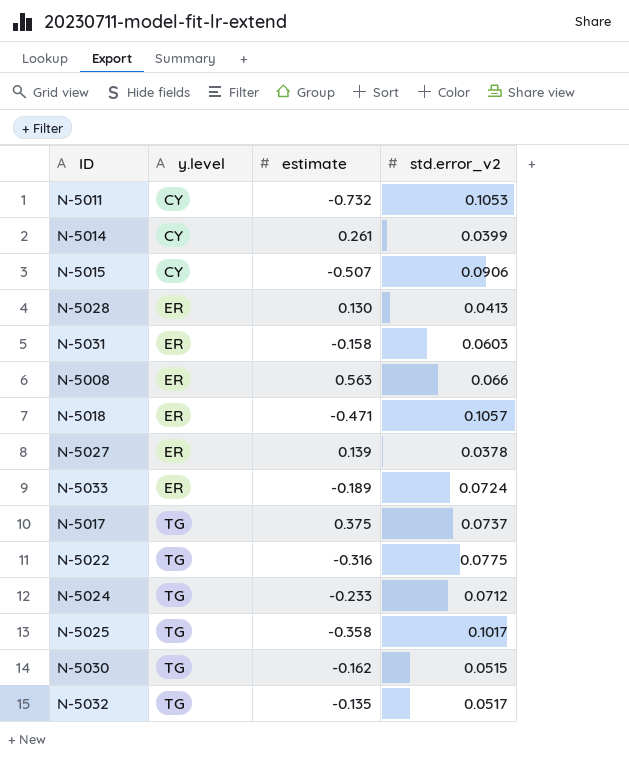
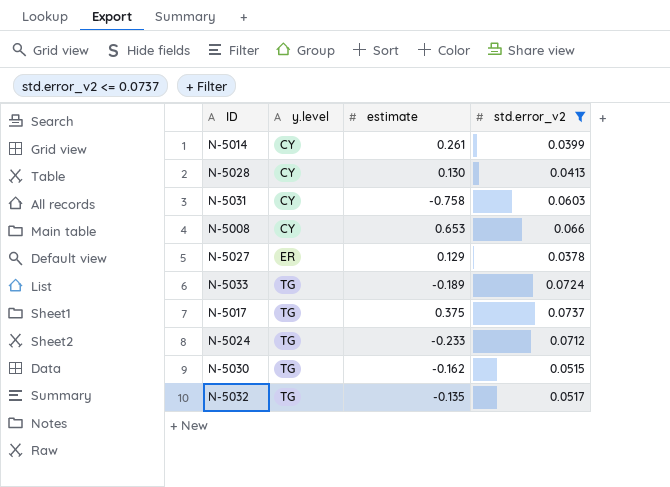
filter: none -> std.error_v2 <= 0.0737
N-5028 | y.level: ER -> CY
N-5031 | y.level: ER -> CY
N-5031 | estimate: -0.158 -> -0.758
N-5008 | y.level: ER -> CY
N-5008 | estimate: 0.563 -> 0.653
N-5027 | estimate: 0.139 -> 0.129
N-5033 | y.level: ER -> TG

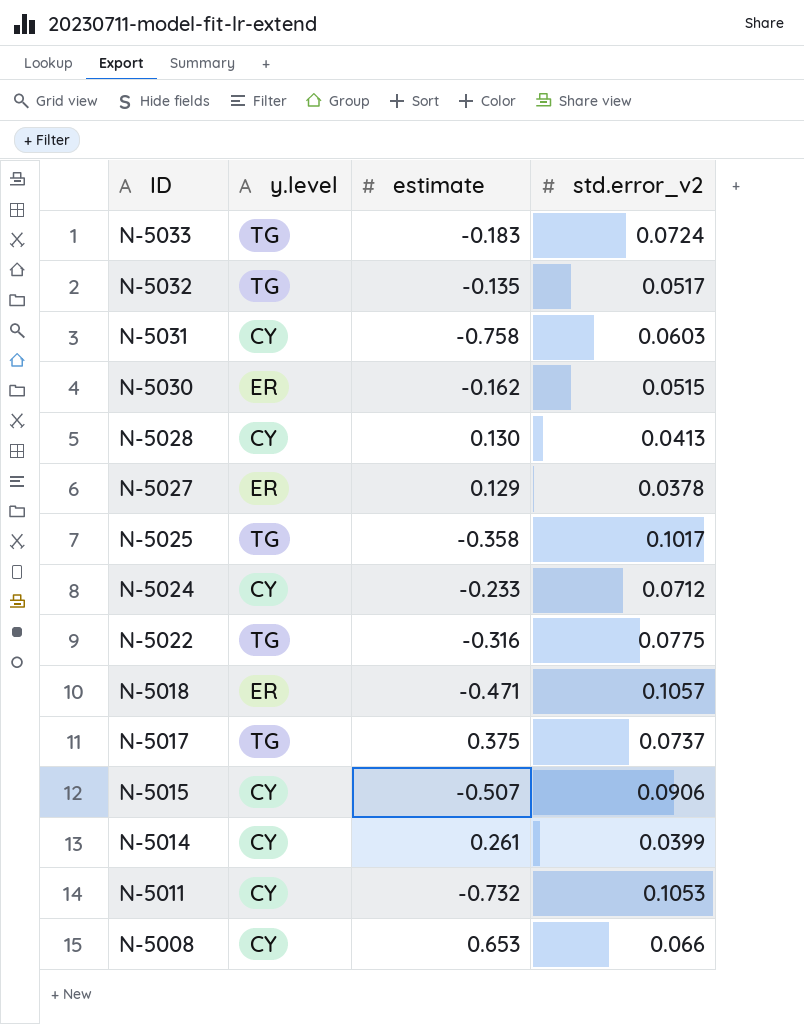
filter: std.error_v2 <= 0.0737 -> none
row order: y.level ascending -> ID descending
N-5033 | estimate: -0.189 -> -0.183
N-5030 | y.level: TG -> ER
N-5024 | y.level: TG -> CY

